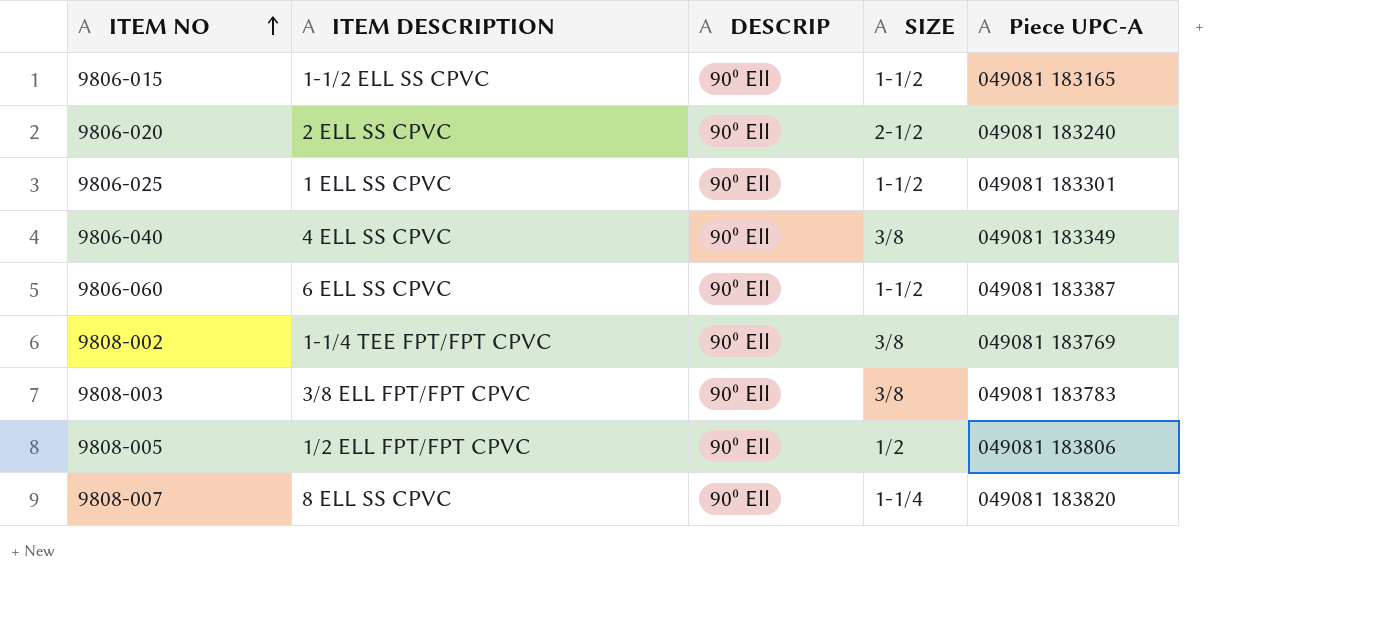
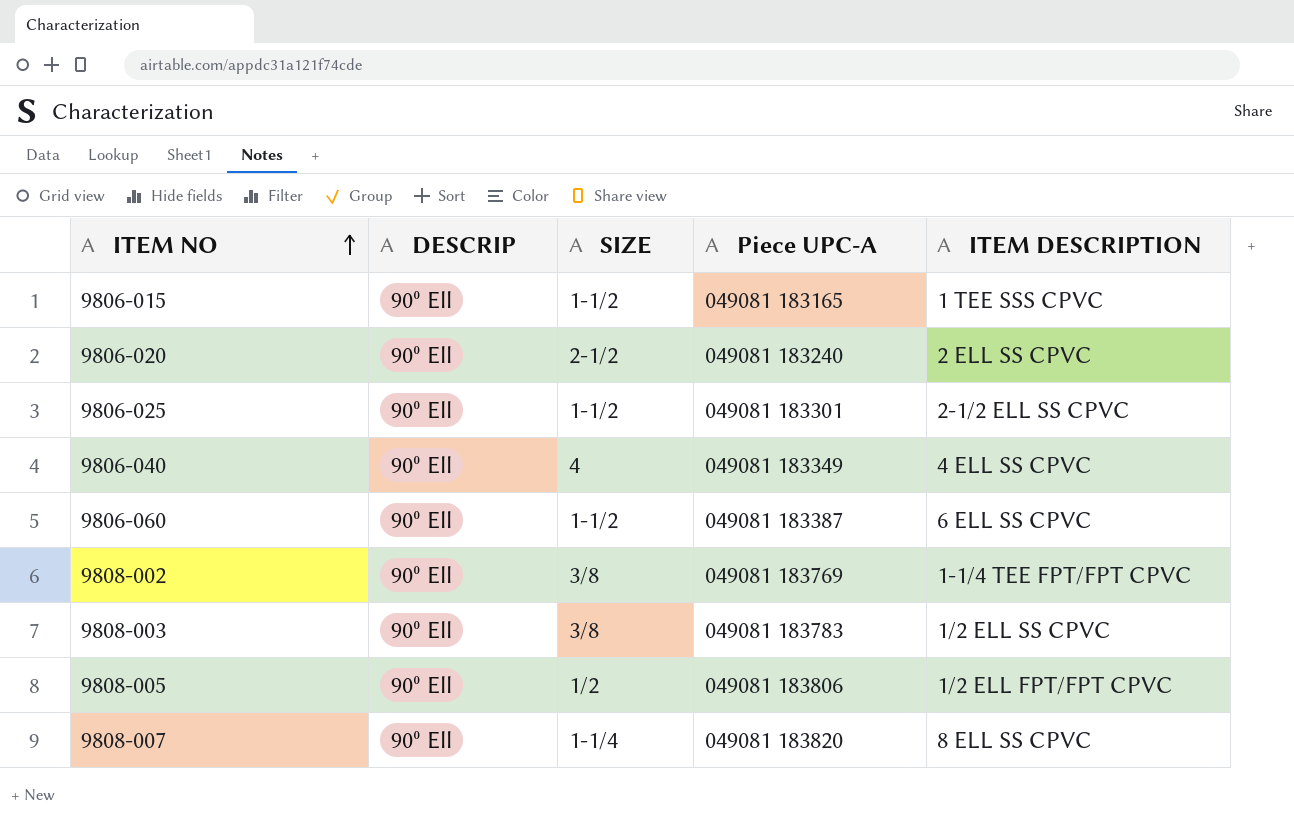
column ITEM DESCRIPTION | position: 2 -> 5
9806-015 | ITEM DESCRIPTION: 1-1/2 ELL SS CPVC -> 1 TEE SSS CPVC
9806-025 | ITEM DESCRIPTION: 1 ELL SS CPVC -> 2-1/2 ELL SS CPVC
9806-040 | SIZE: 3/8 -> 4
9808-003 | ITEM DESCRIPTION: 3/8 ELL FPT/FPT CPVC -> 1/2 ELL SS CPVC

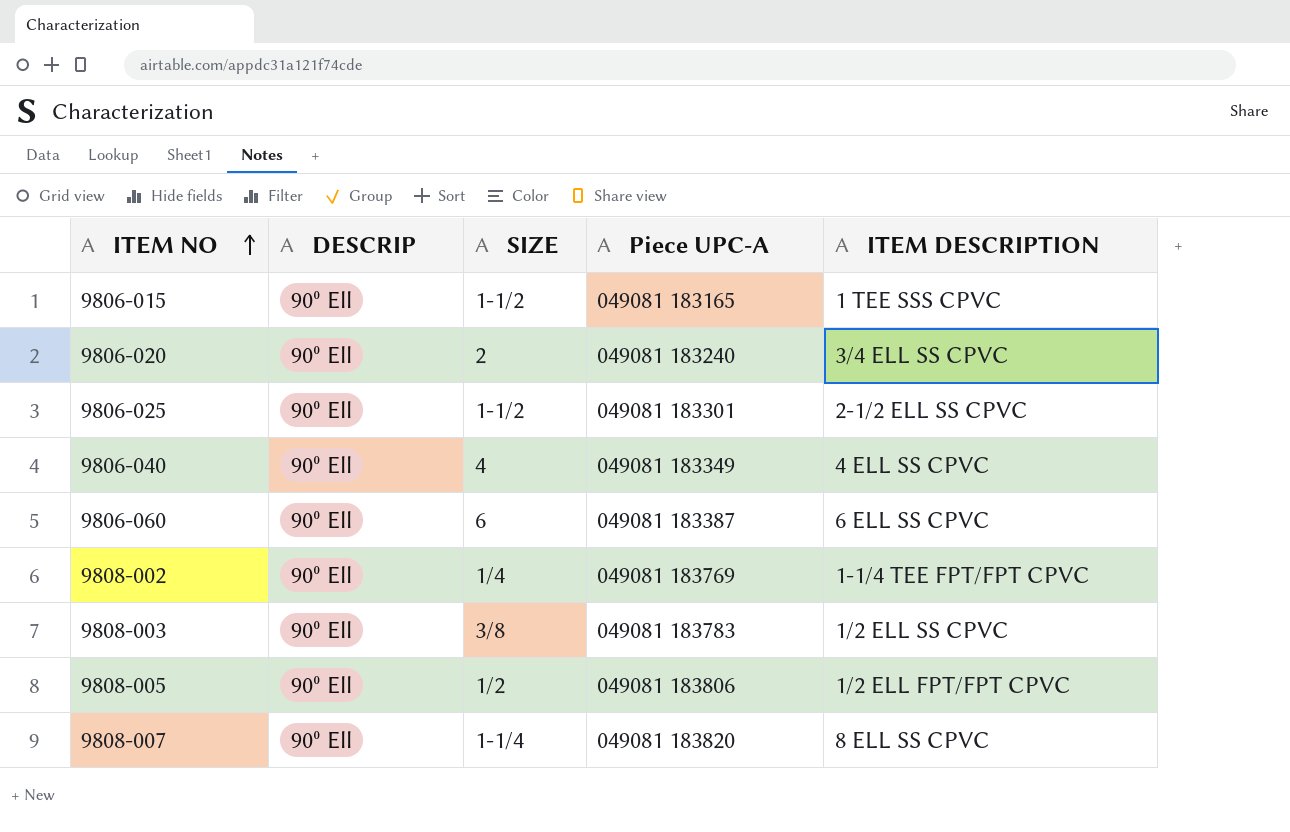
9806-020 | SIZE: 2-1/2 -> 2
9806-020 | ITEM DESCRIPTION: 2 ELL SS CPVC -> 3/4 ELL SS CPVC
9806-060 | SIZE: 1-1/2 -> 6
9808-002 | SIZE: 3/8 -> 1/4

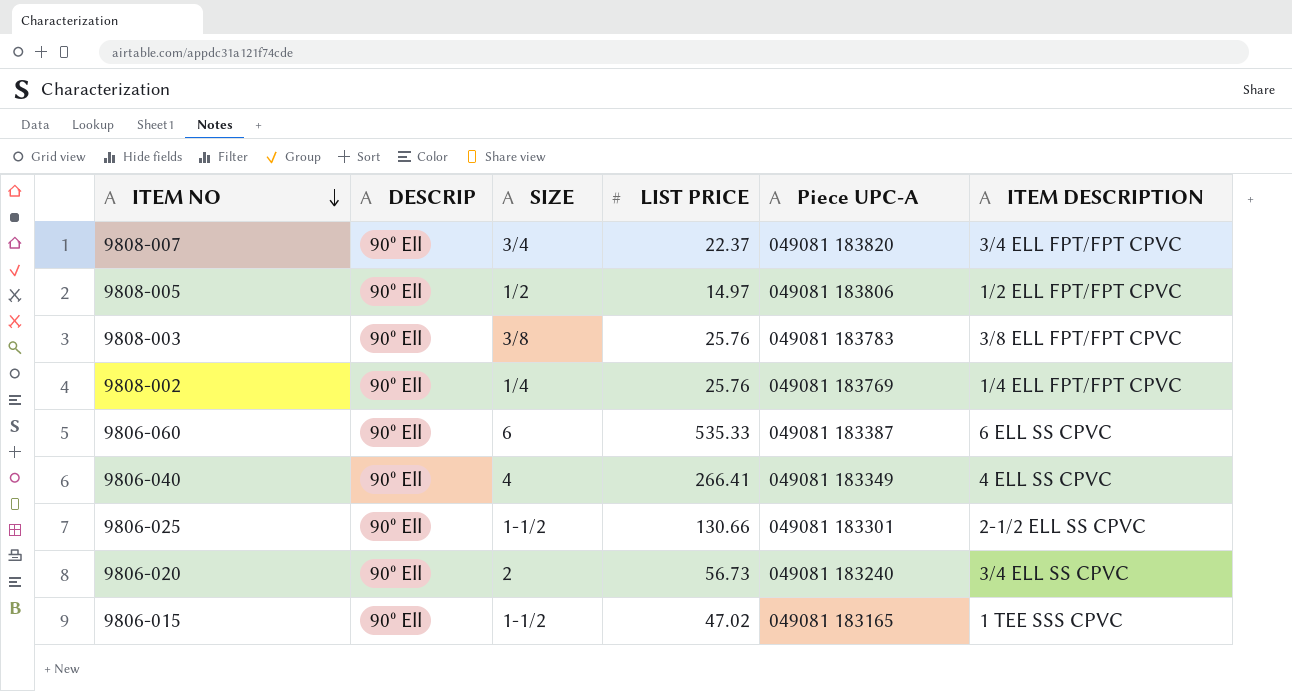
row order: ITEM NO ascending -> ITEM NO descending
column LIST PRICE | position: none -> 4
9808-007 | SIZE: 1-1/4 -> 3/4
9808-007 | ITEM DESCRIPTION: 8 ELL SS CPVC -> 3/4 ELL FPT/FPT CPVC
9808-003 | ITEM DESCRIPTION: 1/2 ELL SS CPVC -> 3/8 ELL FPT/FPT CPVC
9808-002 | ITEM DESCRIPTION: 1-1/4 TEE FPT/FPT CPVC -> 1/4 ELL FPT/FPT CPVC

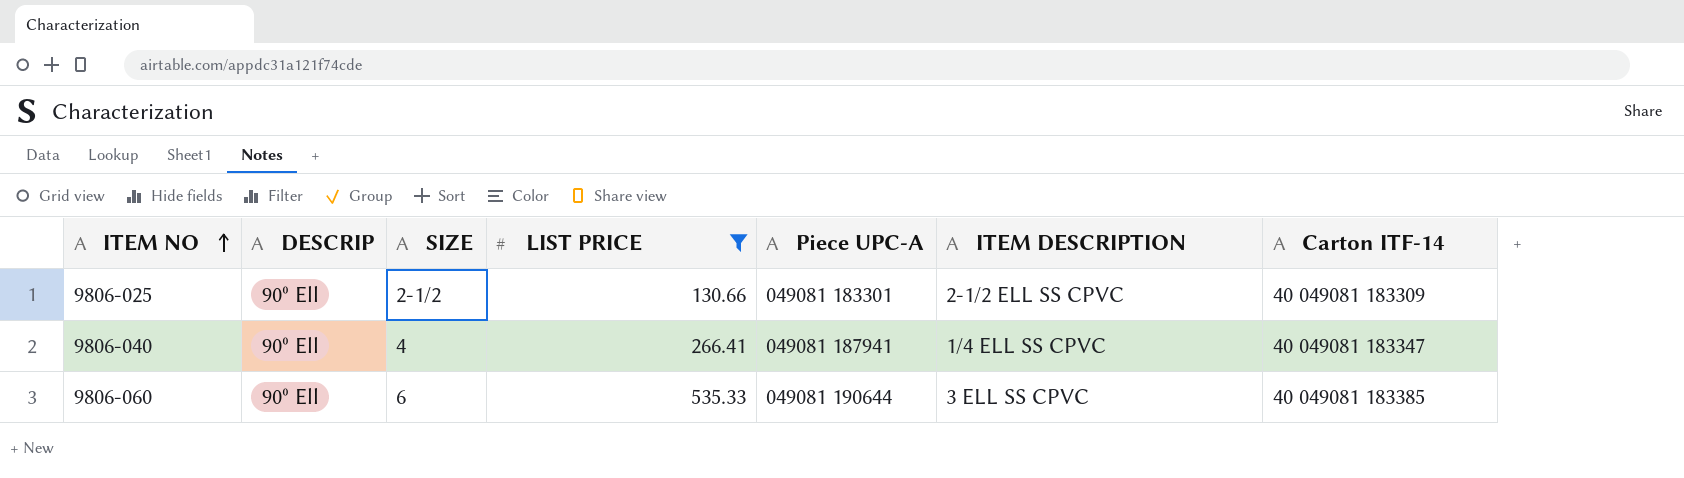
filter: none -> LIST PRICE >= 130.66
row order: ITEM NO descending -> ITEM NO ascending
column Carton ITF-14 | position: none -> 7
9806-025 | SIZE: 1-1/2 -> 2-1/2
9806-040 | Piece UPC-A: 049081 183349 -> 049081 187941
9806-040 | ITEM DESCRIPTION: 4 ELL SS CPVC -> 1/4 ELL SS CPVC
9806-060 | Piece UPC-A: 049081 183387 -> 049081 190644
9806-060 | ITEM DESCRIPTION: 6 ELL SS CPVC -> 3 ELL SS CPVC

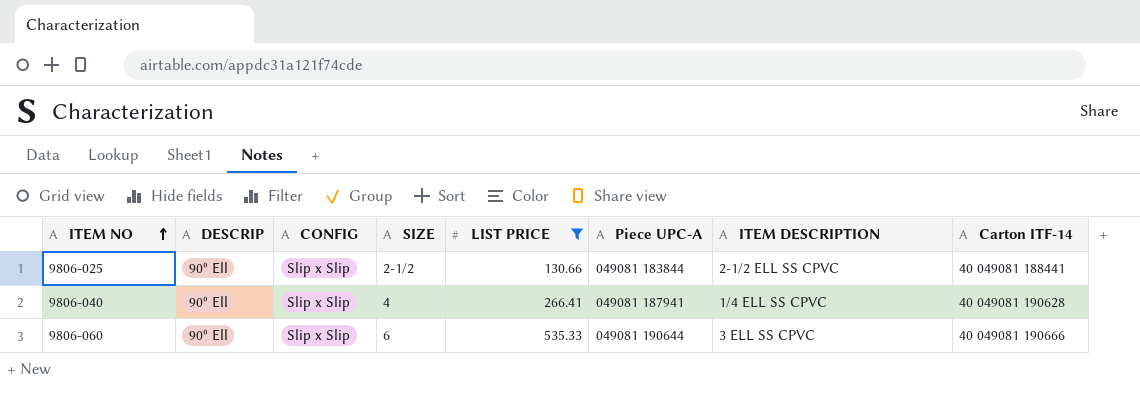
column CONFIG | position: none -> 3
9806-025 | Piece UPC-A: 049081 183301 -> 049081 183844
9806-025 | Carton ITF-14: 40 049081 183309 -> 40 049081 188441
9806-040 | Carton ITF-14: 40 049081 183347 -> 40 049081 190628
9806-060 | Carton ITF-14: 40 049081 183385 -> 40 049081 190666

